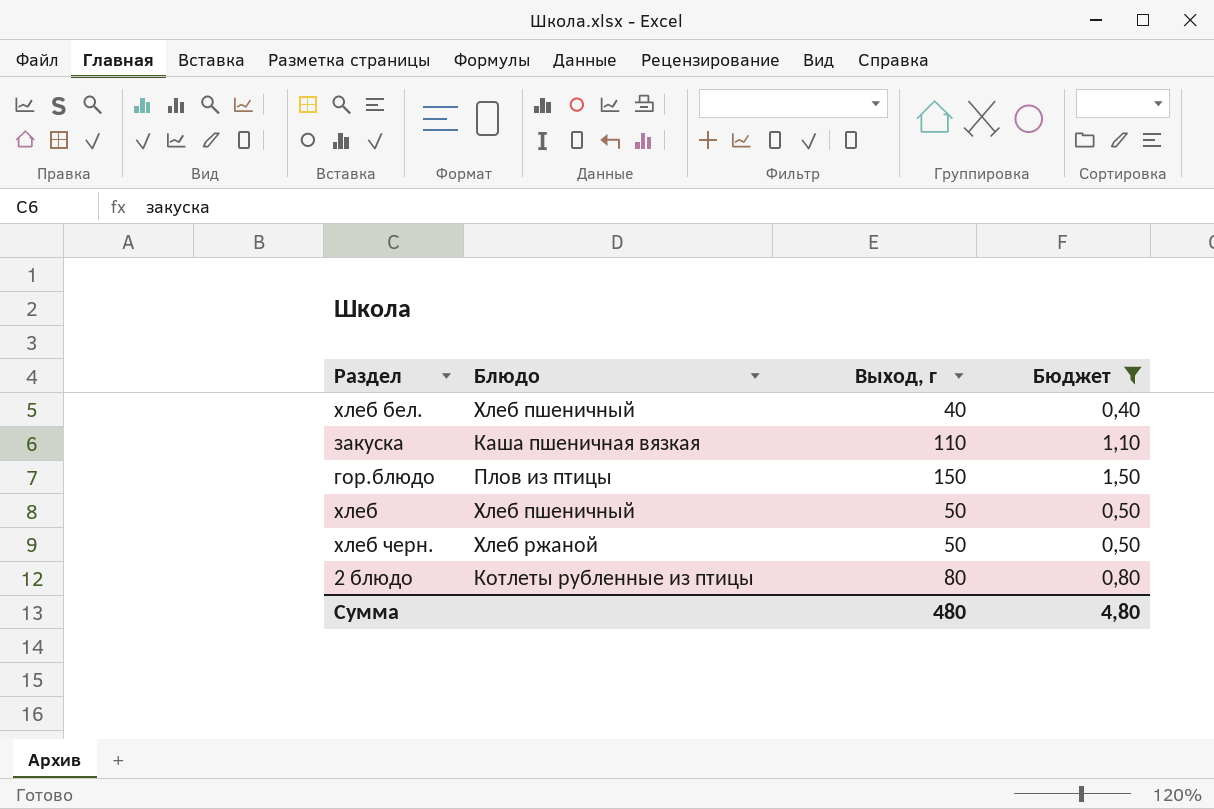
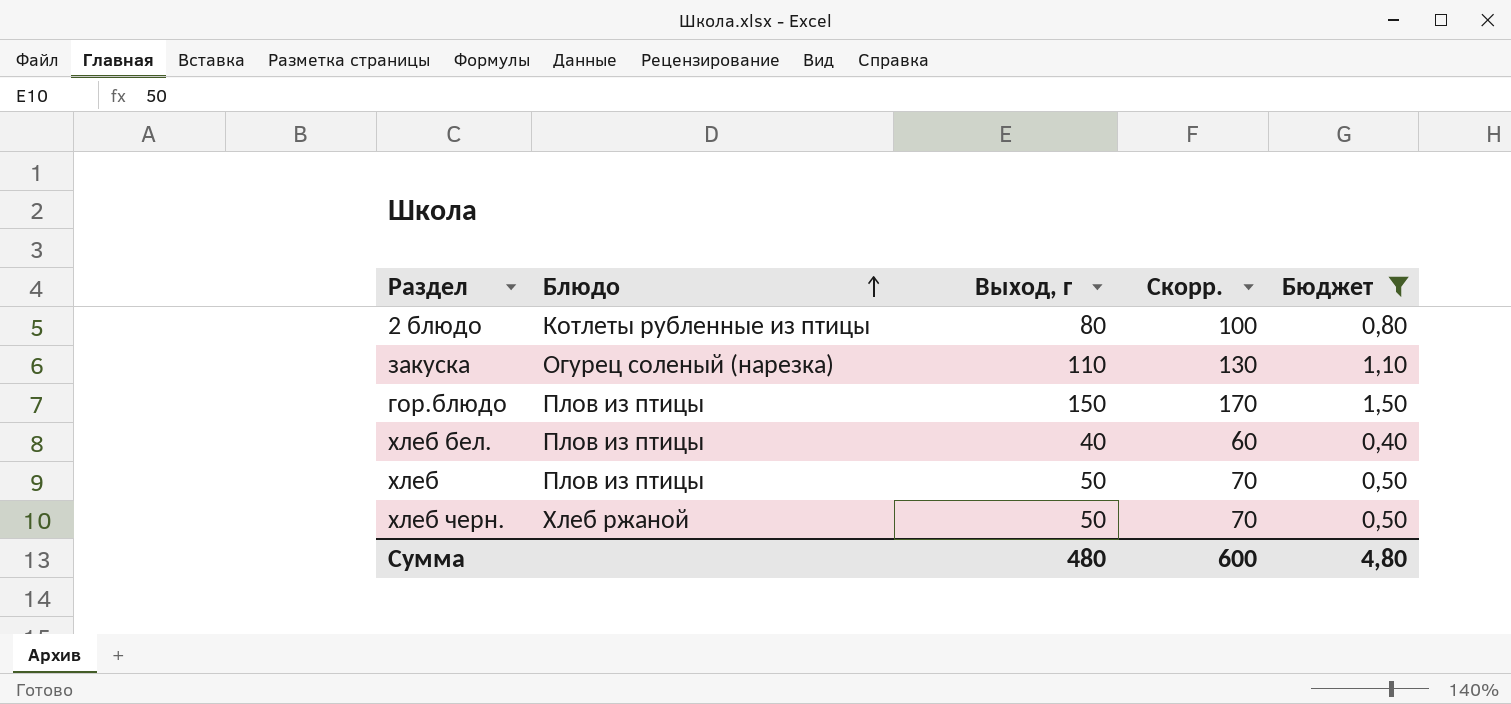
row order: none -> Блюдо ascending
column Скорр. | formula: none -> [Выход, г] + 20
закуска | Блюдо: Каша пшеничная вязкая -> Огурец соленый (нарезка)
хлеб бел. | Блюдо: Хлеб пшеничный -> Плов из птицы
хлеб | Блюдо: Хлеб пшеничный -> Плов из птицы

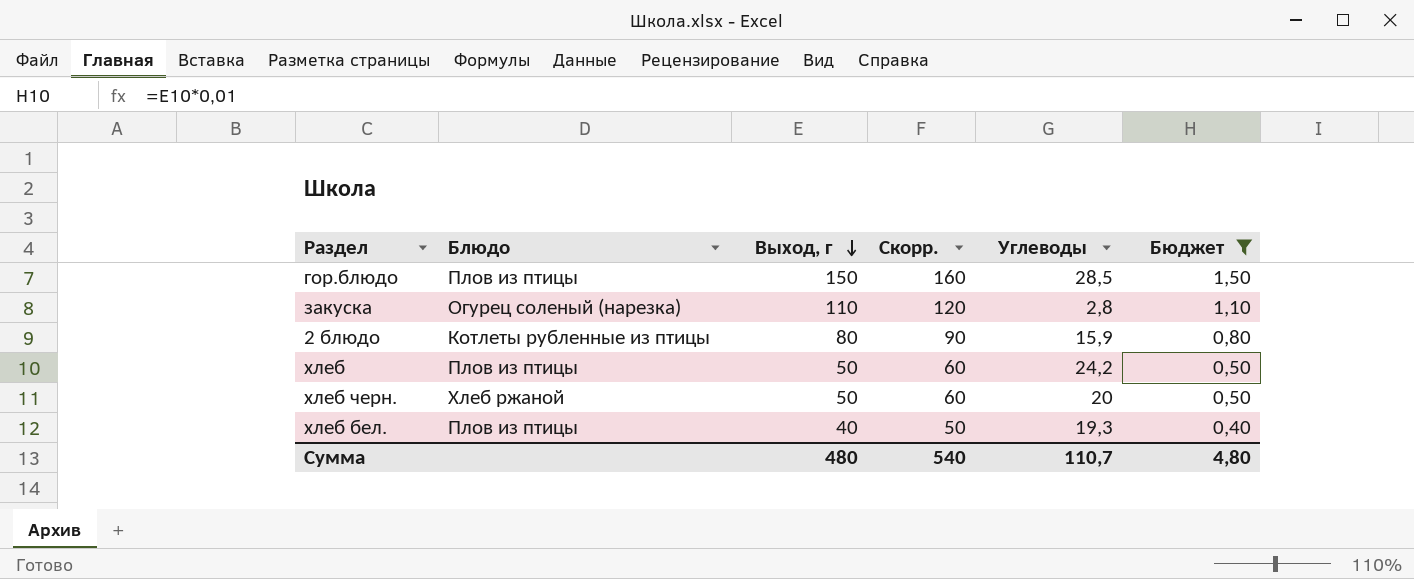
row order: Блюдо ascending -> Выход, г descending
column Скорр. | formula: [Выход, г] + 20 -> [Выход, г] + 10
column Углеводы | position: none -> 5
Сумма | Скорр.: 600 -> 540

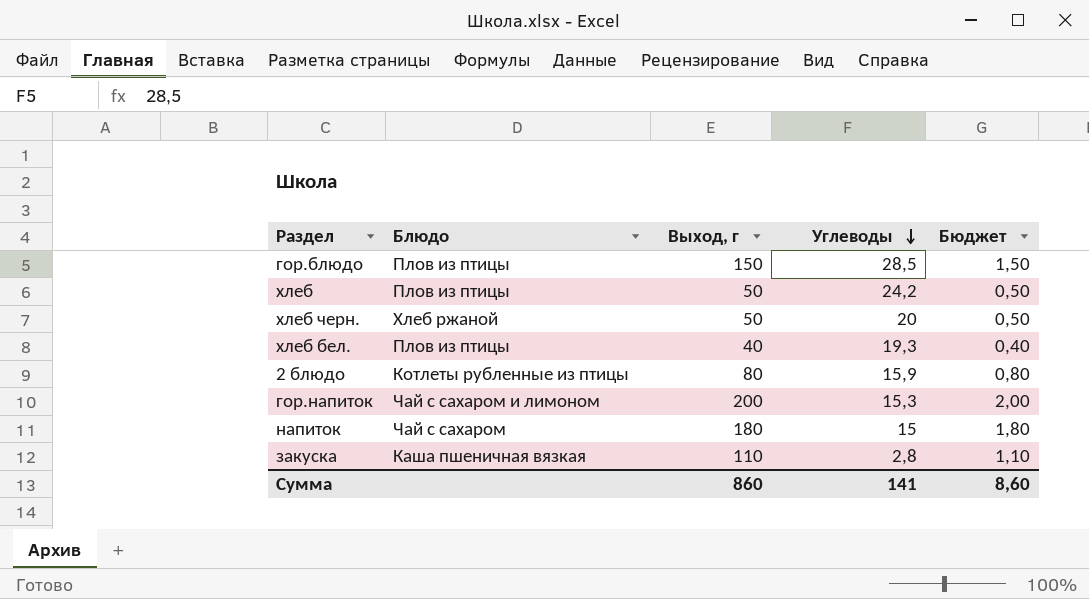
filter: Бюджет <= 1,50 -> none
row order: Выход, г descending -> Углеводы descending
column Скорр. | formula: [Выход, г] + 10 -> none
закуска | Блюдо: Огурец соленый (нарезка) -> Каша пшеничная вязкая
Сумма | Выход, г: 480 -> 860
Сумма | Углеводы: 110,7 -> 141
Сумма | Бюджет: 4,80 -> 8,60

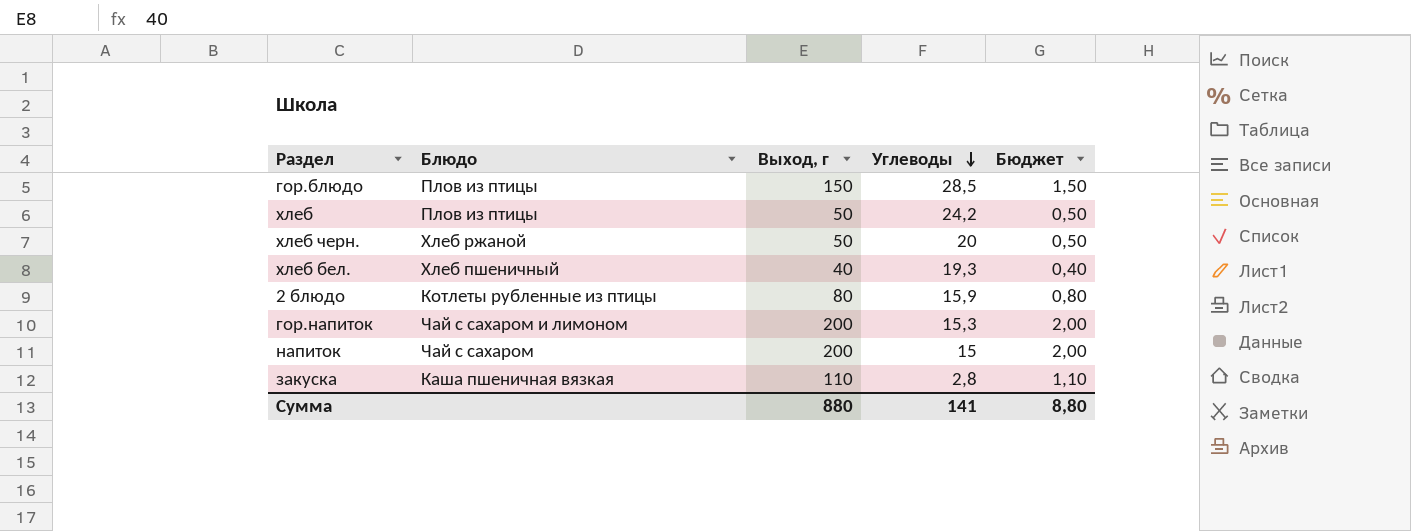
хлеб бел. | Блюдо: Плов из птицы -> Хлеб пшеничный
напиток | Выход, г: 180 -> 200
напиток | Бюджет: 1,80 -> 2,00
Сумма | Выход, г: 860 -> 880
Сумма | Бюджет: 8,60 -> 8,80

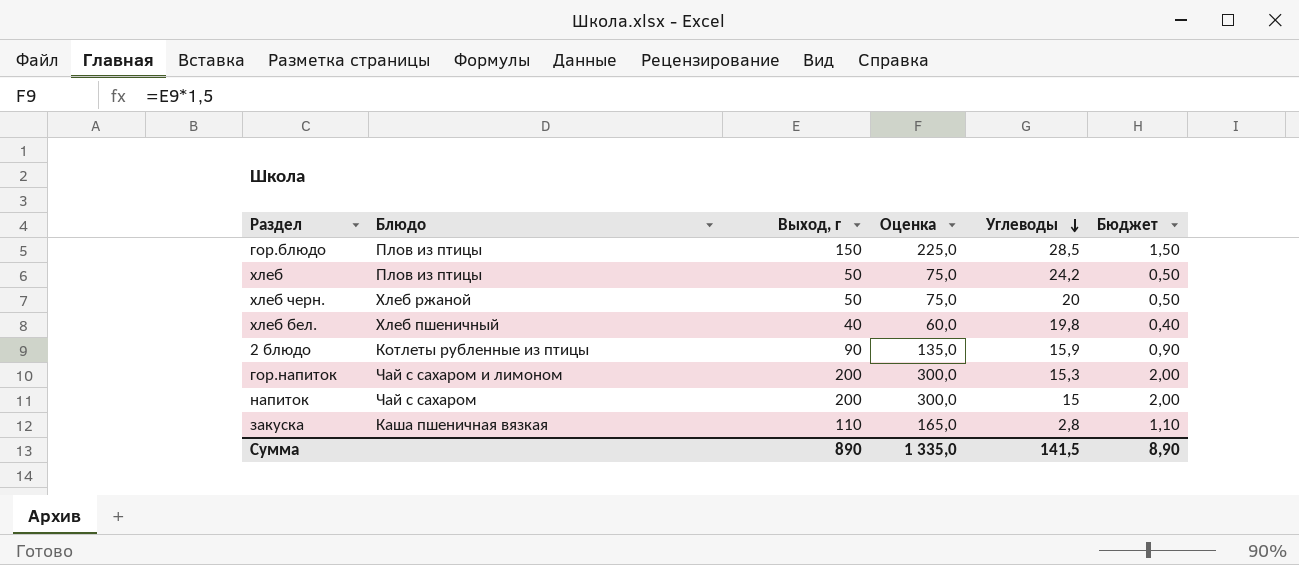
column Оценка | formula: none -> [Выход, г] * 1,5
хлеб бел. | Углеводы: 19,3 -> 19,8
2 блюдо | Выход, г: 80 -> 90
2 блюдо | Бюджет: 0,80 -> 0,90
Сумма | Выход, г: 880 -> 890
Сумма | Углеводы: 141 -> 141,5
Сумма | Бюджет: 8,80 -> 8,90

